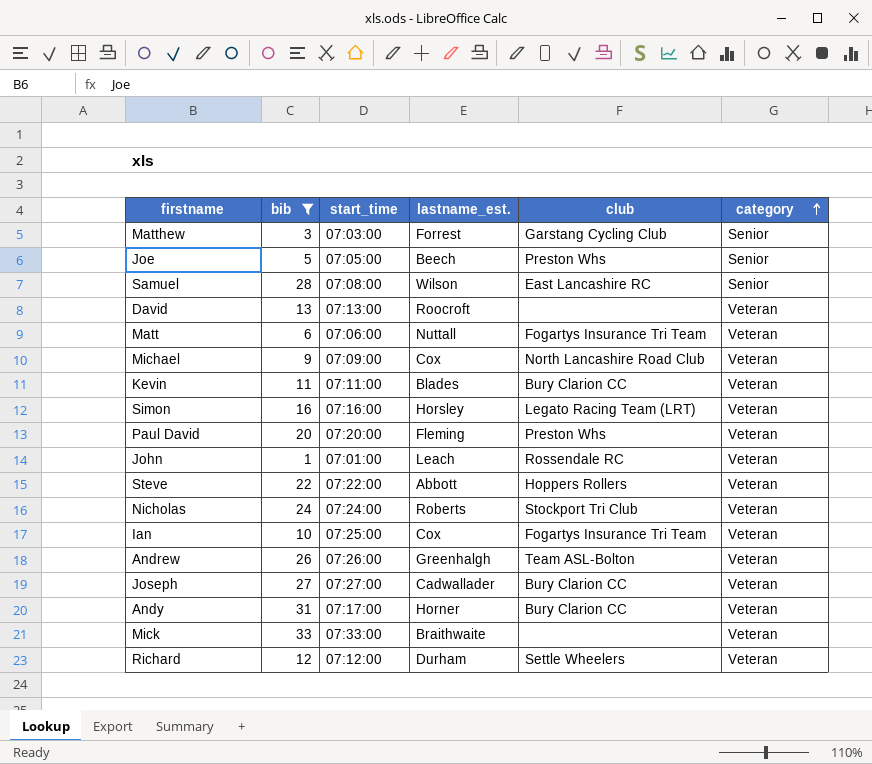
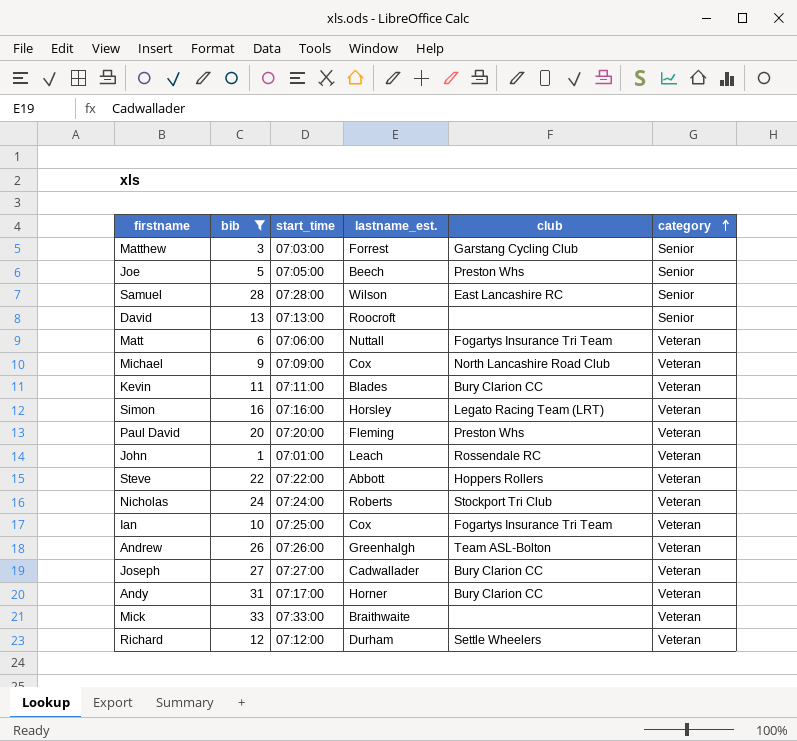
Samuel | start_time: 07:08:00 -> 07:28:00
David | category: Veteran -> Senior

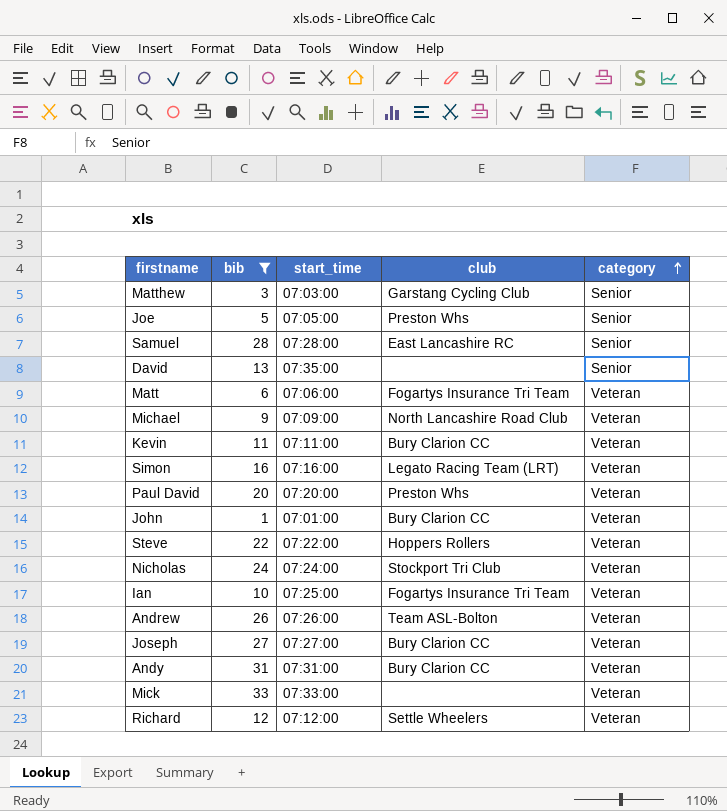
column lastname_est. | position: 4 -> none
David | start_time: 07:13:00 -> 07:35:00
John | club: Rossendale RC -> Bury Clarion CC
Andy | start_time: 07:17:00 -> 07:31:00

